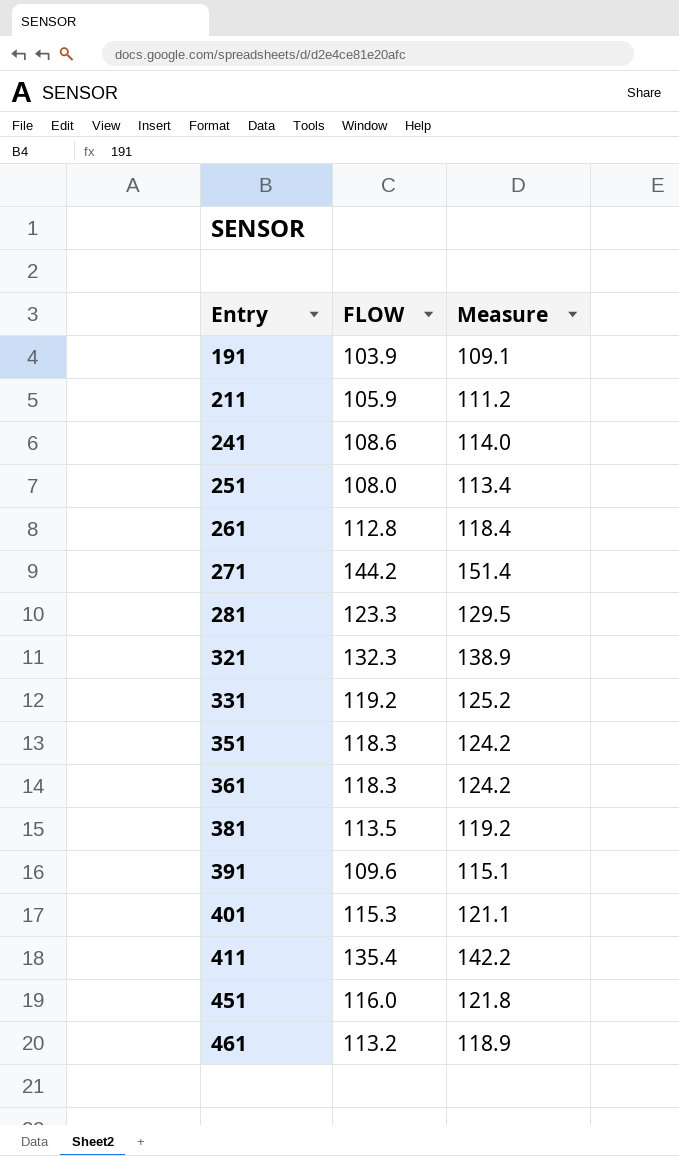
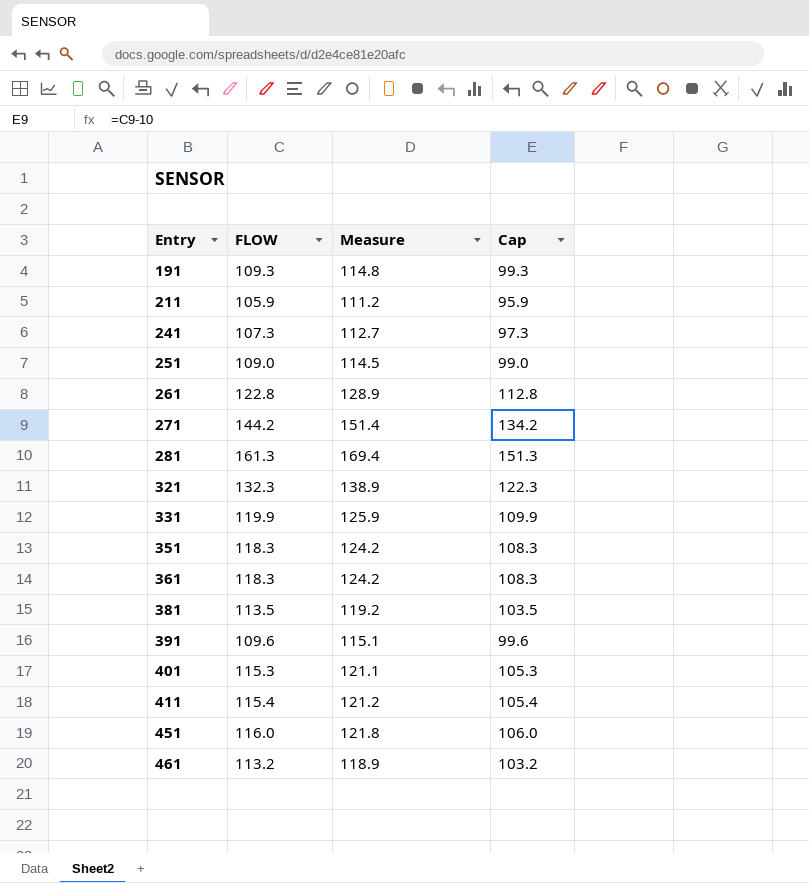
column Cap | formula: none -> [FLOW] - 10
191 | FLOW: 103.9 -> 109.3
191 | Measure: 109.1 -> 114.8
241 | FLOW: 108.6 -> 107.3
241 | Measure: 114.0 -> 112.7
251 | FLOW: 108.0 -> 109.0
251 | Measure: 113.4 -> 114.5
261 | FLOW: 112.8 -> 122.8
261 | Measure: 118.4 -> 128.9
281 | FLOW: 123.3 -> 161.3
281 | Measure: 129.5 -> 169.4
331 | FLOW: 119.2 -> 119.9
331 | Measure: 125.2 -> 125.9
411 | FLOW: 135.4 -> 115.4
411 | Measure: 142.2 -> 121.2

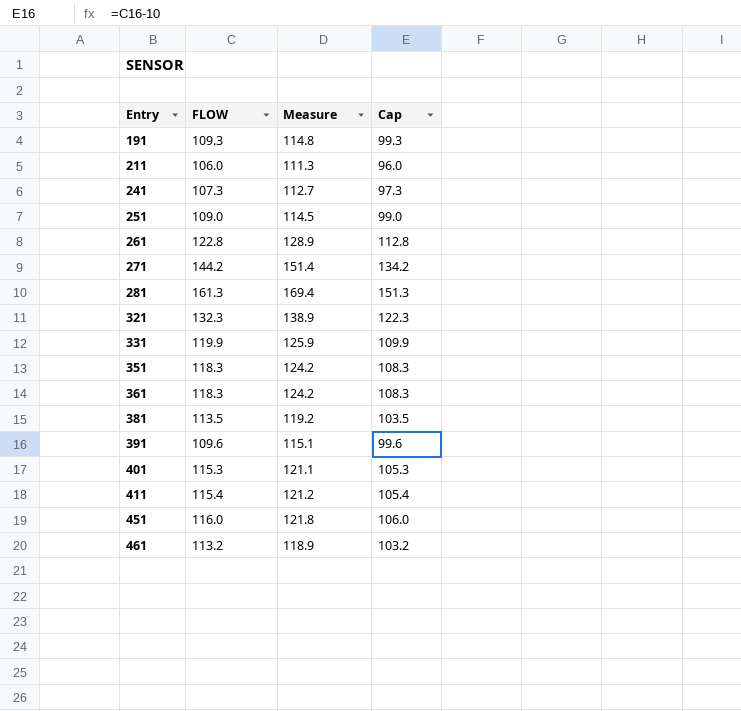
211 | FLOW: 105.9 -> 106.0
211 | Measure: 111.2 -> 111.3
211 | Cap: 95.9 -> 96.0

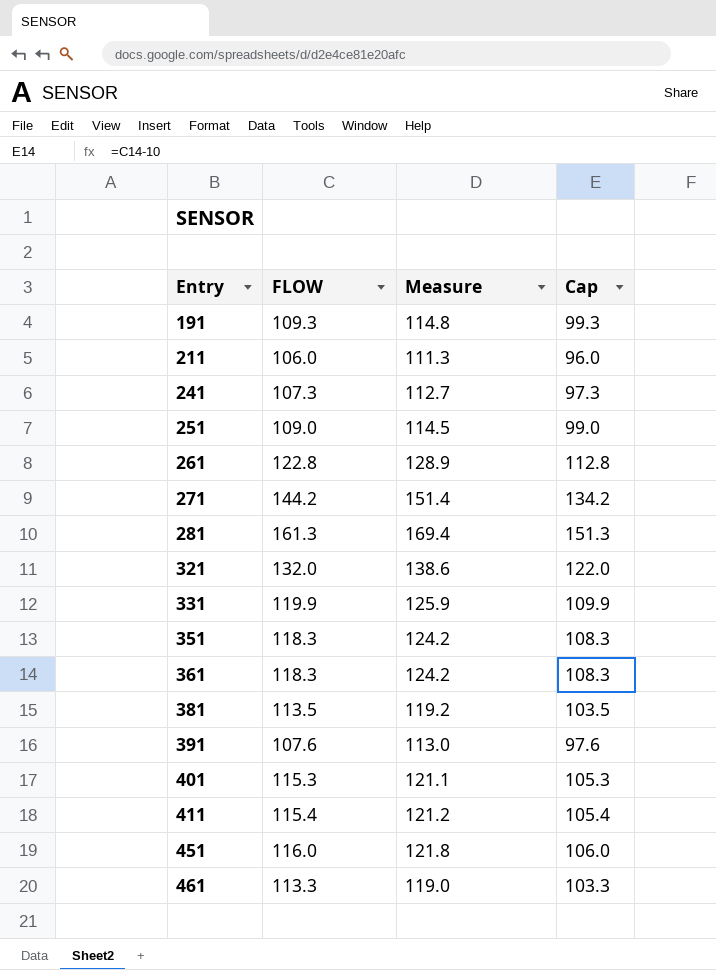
321 | FLOW: 132.3 -> 132.0
321 | Measure: 138.9 -> 138.6
321 | Cap: 122.3 -> 122.0
391 | FLOW: 109.6 -> 107.6
391 | Measure: 115.1 -> 113.0
391 | Cap: 99.6 -> 97.6
461 | FLOW: 113.2 -> 113.3
461 | Measure: 118.9 -> 119.0
461 | Cap: 103.2 -> 103.3

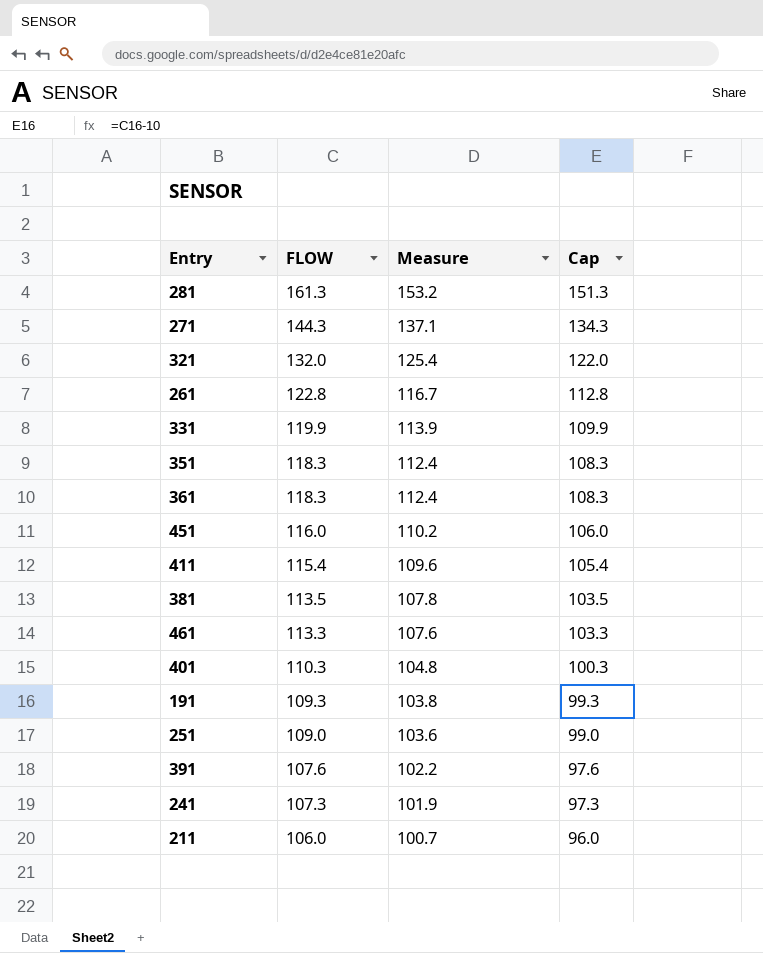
row order: Entry ascending -> FLOW descending
column Measure | formula: [FLOW] * 1.05 -> [FLOW] * 0.95
271 | FLOW: 144.2 -> 144.3
271 | Cap: 134.2 -> 134.3
401 | FLOW: 115.3 -> 110.3
401 | Cap: 105.3 -> 100.3

